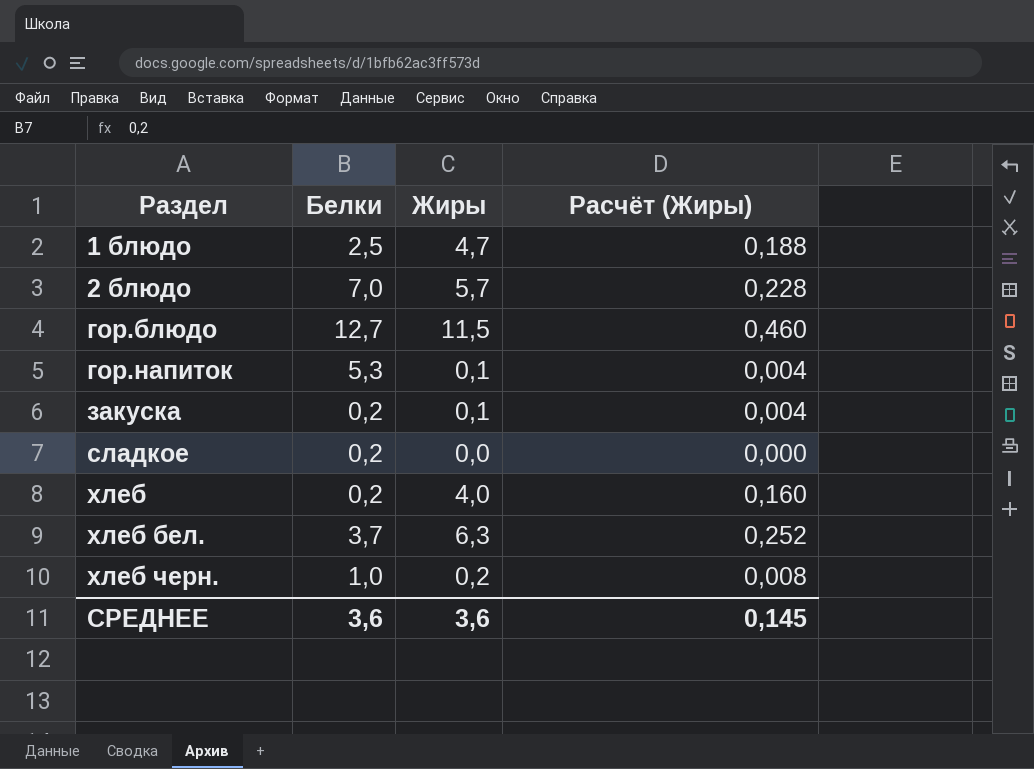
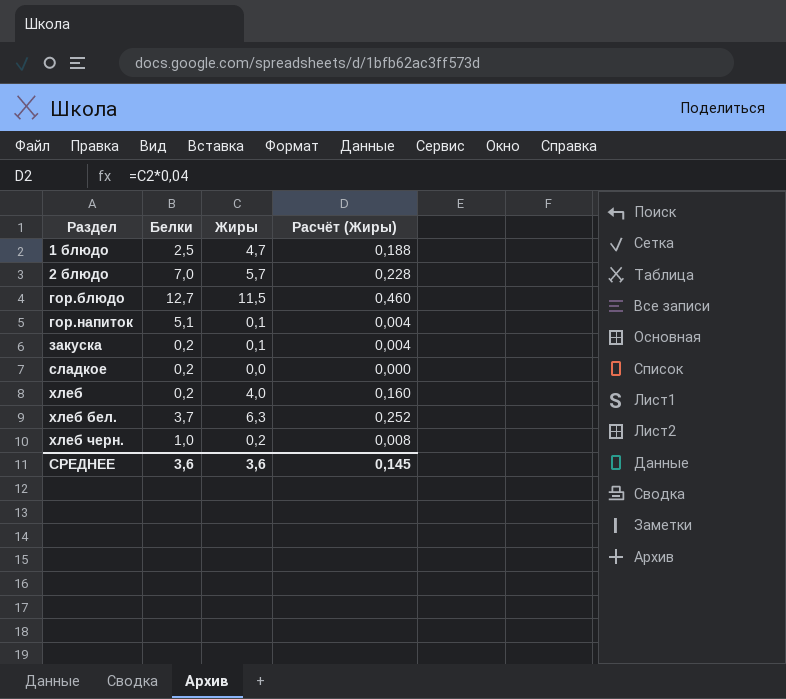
гор.напиток | Белки: 5,3 -> 5,1

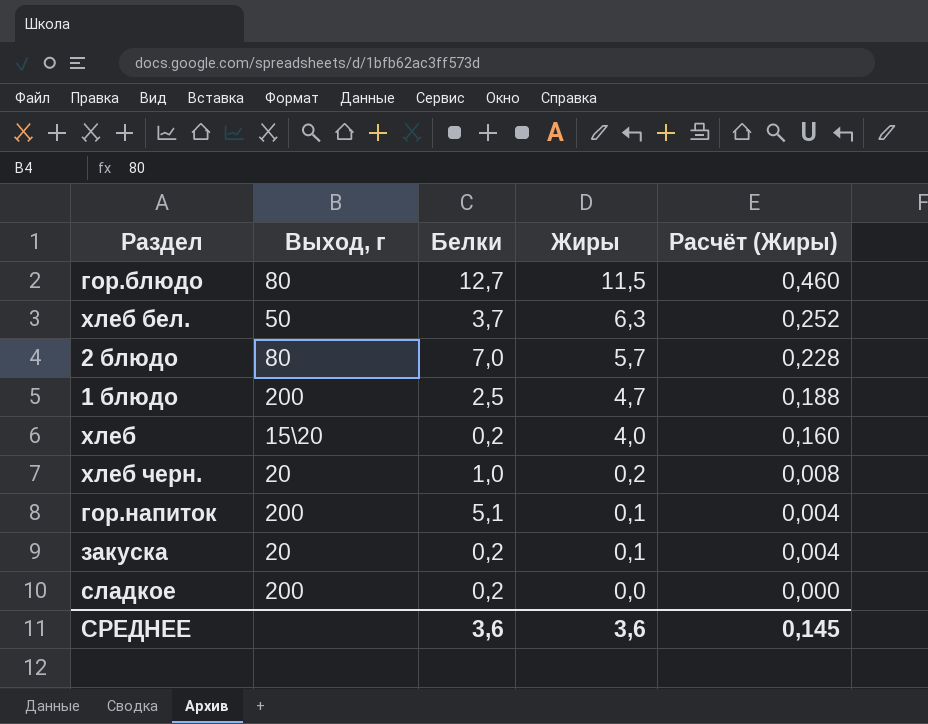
row order: Раздел ascending -> Жиры descending
column Выход, г | position: none -> 2

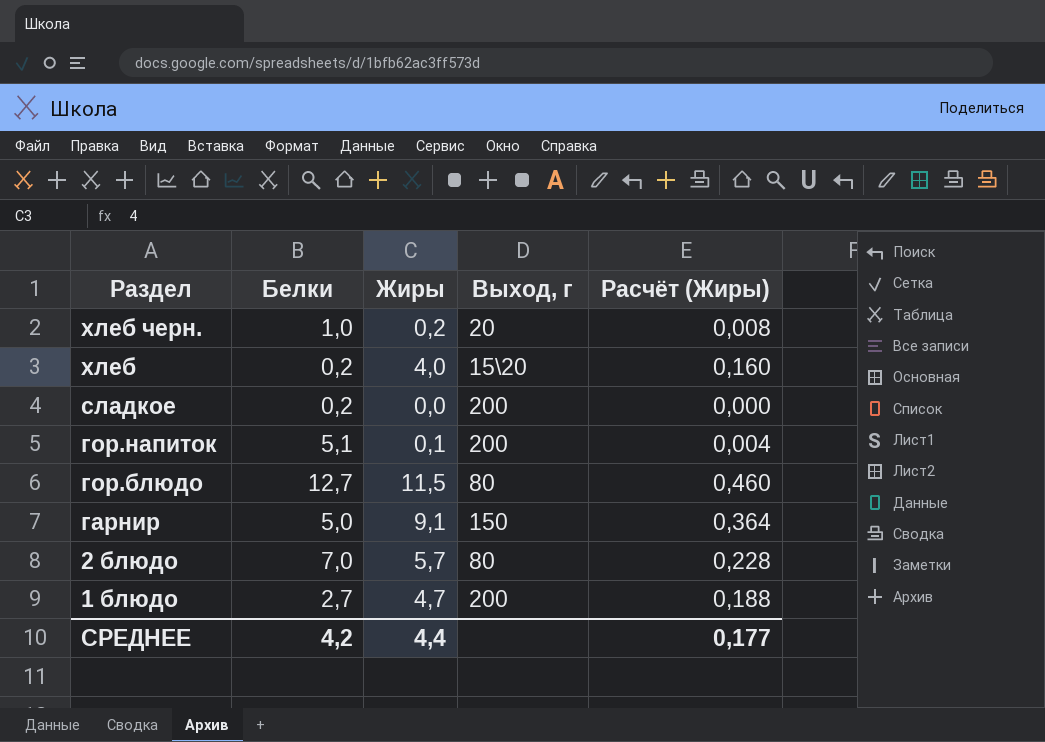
row order: Жиры descending -> Раздел descending
column Выход, г | position: 2 -> 4
row хлеб бел.: 50 | 3,7 | 6,3 | 0,252 -> none
row закуска: 20 | 0,2 | 0,1 | 0,004 -> none
row гарнир: none -> 5,0 | 9,1 | 150 | 0,364
1 блюдо | Белки: 2,5 -> 2,7
СРЕДНЕЕ | Белки: 3,6 -> 4,2
СРЕДНЕЕ | Жиры: 3,6 -> 4,4
СРЕДНЕЕ | Расчёт (Жиры): 0,145 -> 0,177

